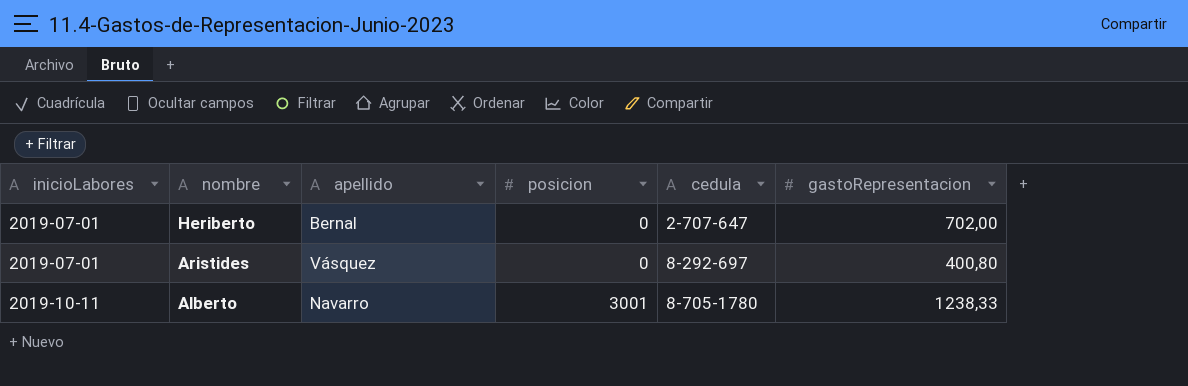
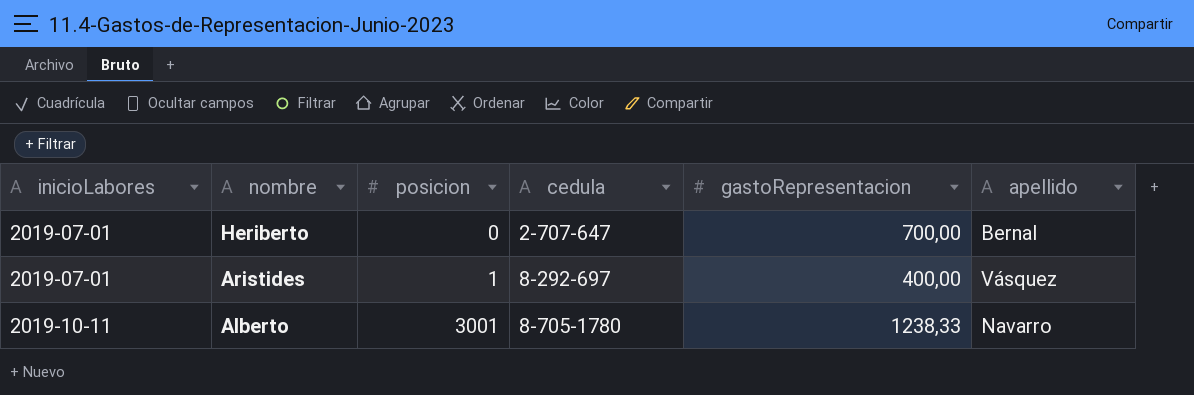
column apellido | position: 3 -> 6
Heriberto | gastoRepresentacion: 702,00 -> 700,00
Aristides | posicion: 0 -> 1
Aristides | gastoRepresentacion: 400,80 -> 400,00

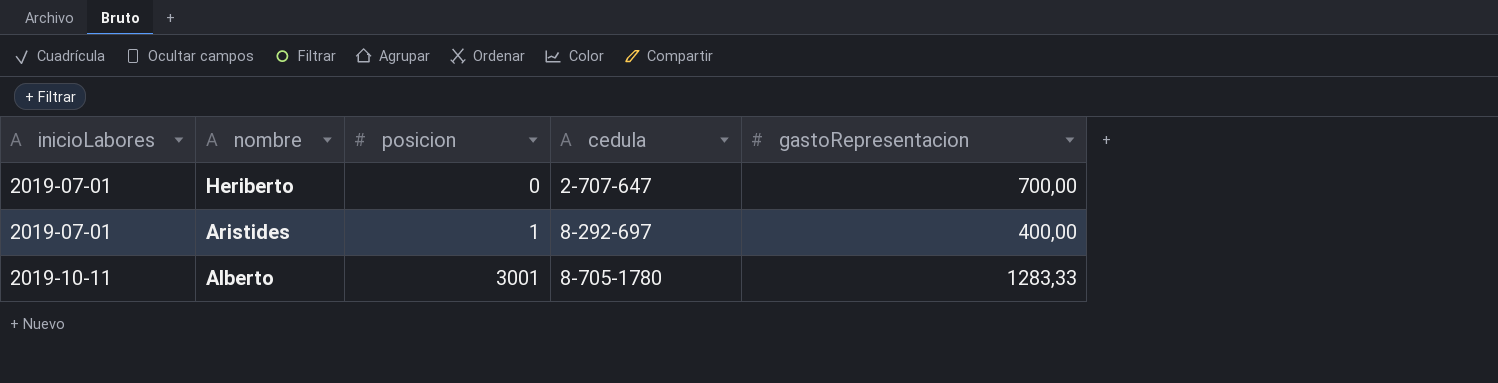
column apellido | position: 6 -> none
Alberto | gastoRepresentacion: 1238,33 -> 1283,33

